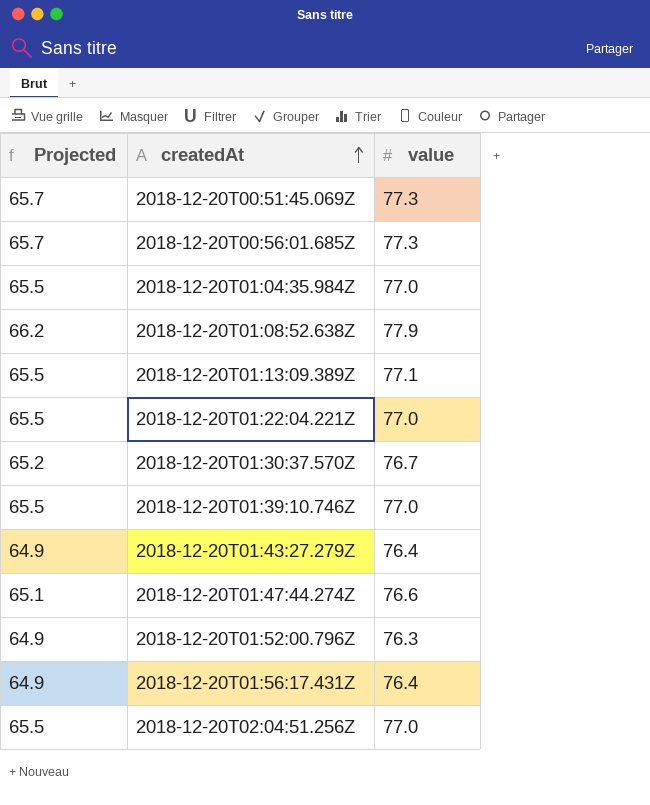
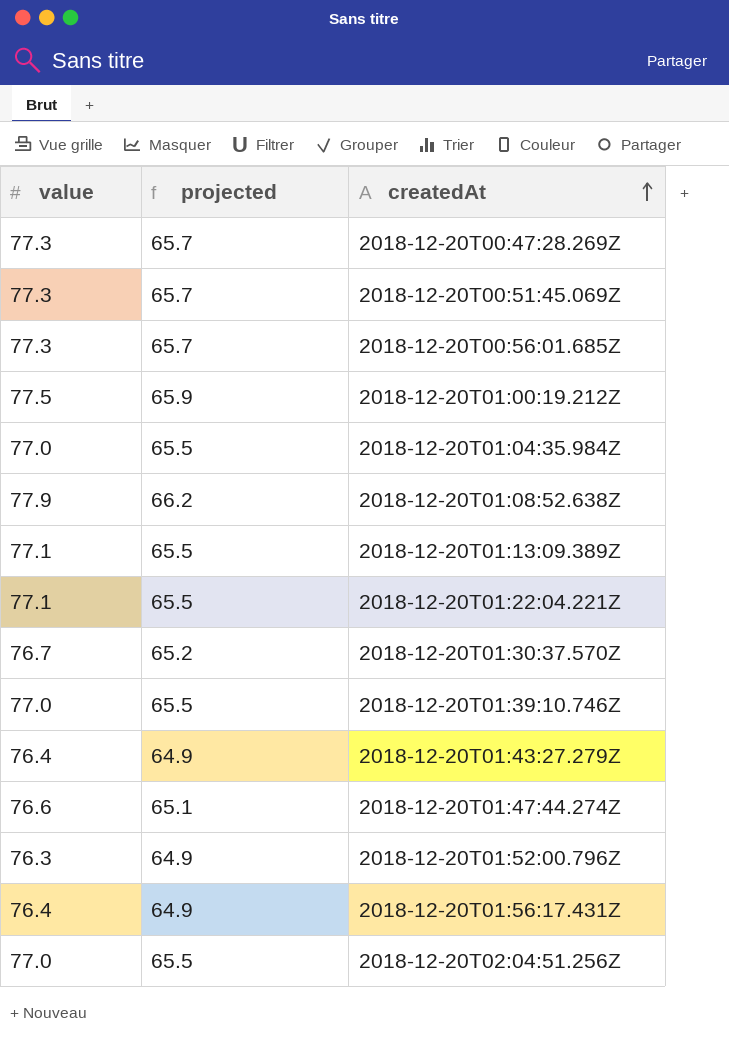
column value | position: 3 -> 1
column name: Projected -> projected
row 2018-12-20T00:47:28.269Z: none -> 77.3 | 65.7
row 2018-12-20T01:00:19.212Z: none -> 77.5 | 65.9
2018-12-20T01:22:04.221Z | value: 77.0 -> 77.1

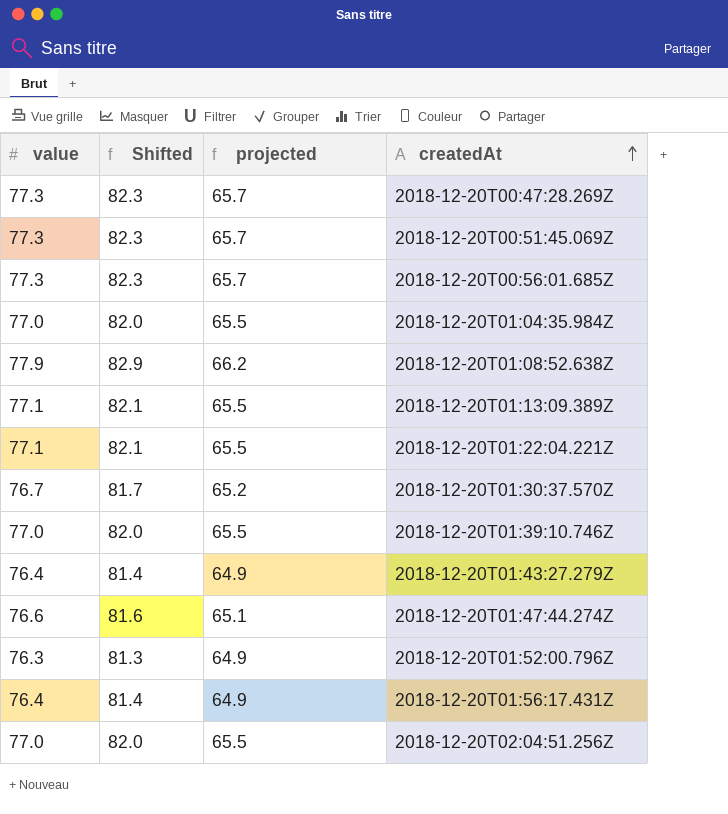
column Shifted | formula: none -> [value] + 5
row 2018-12-20T01:00:19.212Z: 77.5 | 65.9 -> none

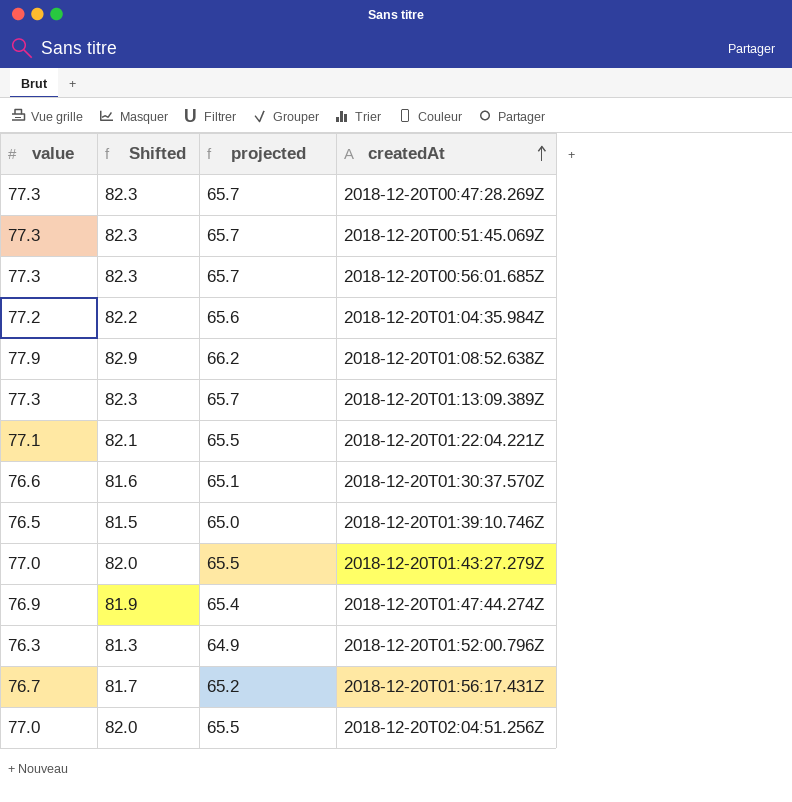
2018-12-20T01:04:35.984Z | value: 77.0 -> 77.2
2018-12-20T01:04:35.984Z | Shifted: 82.0 -> 82.2
2018-12-20T01:04:35.984Z | projected: 65.5 -> 65.6
2018-12-20T01:13:09.389Z | value: 77.1 -> 77.3
2018-12-20T01:13:09.389Z | Shifted: 82.1 -> 82.3
2018-12-20T01:13:09.389Z | projected: 65.5 -> 65.7
2018-12-20T01:30:37.570Z | value: 76.7 -> 76.6
2018-12-20T01:30:37.570Z | Shifted: 81.7 -> 81.6
2018-12-20T01:30:37.570Z | projected: 65.2 -> 65.1
2018-12-20T01:39:10.746Z | value: 77.0 -> 76.5
2018-12-20T01:39:10.746Z | Shifted: 82.0 -> 81.5
2018-12-20T01:39:10.746Z | projected: 65.5 -> 65.0
2018-12-20T01:43:27.279Z | value: 76.4 -> 77.0
2018-12-20T01:43:27.279Z | Shifted: 81.4 -> 82.0
2018-12-20T01:43:27.279Z | projected: 64.9 -> 65.5
2018-12-20T01:47:44.274Z | value: 76.6 -> 76.9
2018-12-20T01:47:44.274Z | Shifted: 81.6 -> 81.9
2018-12-20T01:47:44.274Z | projected: 65.1 -> 65.4
2018-12-20T01:56:17.431Z | value: 76.4 -> 76.7
2018-12-20T01:56:17.431Z | Shifted: 81.4 -> 81.7
2018-12-20T01:56:17.431Z | projected: 64.9 -> 65.2

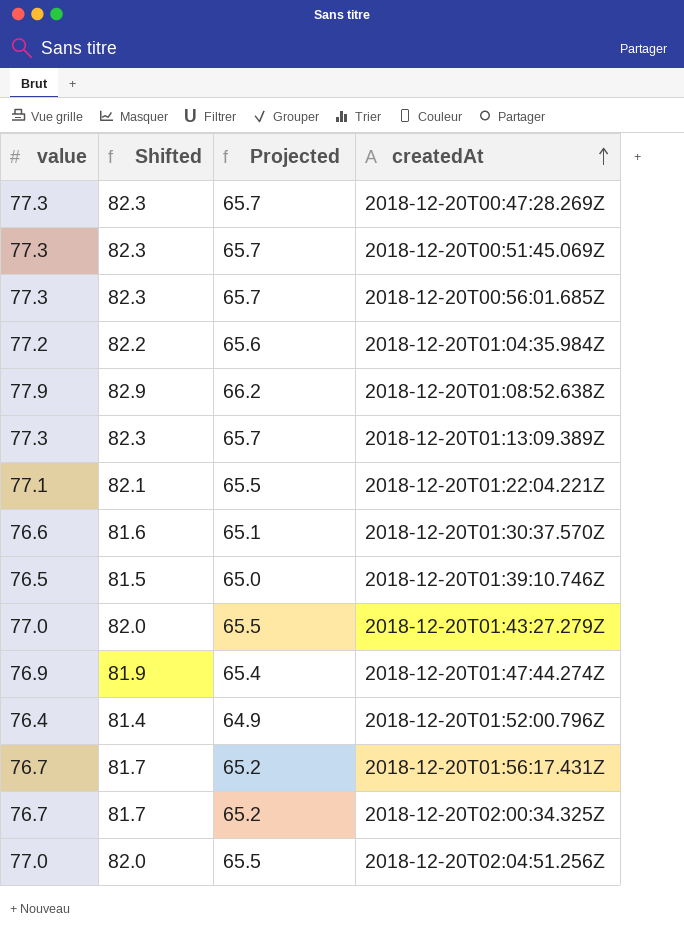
column name: projected -> Projected
2018-12-20T01:52:00.796Z | value: 76.3 -> 76.4
2018-12-20T01:52:00.796Z | Shifted: 81.3 -> 81.4
row 2018-12-20T02:00:34.325Z: none -> 76.7 | 81.7 | 65.2

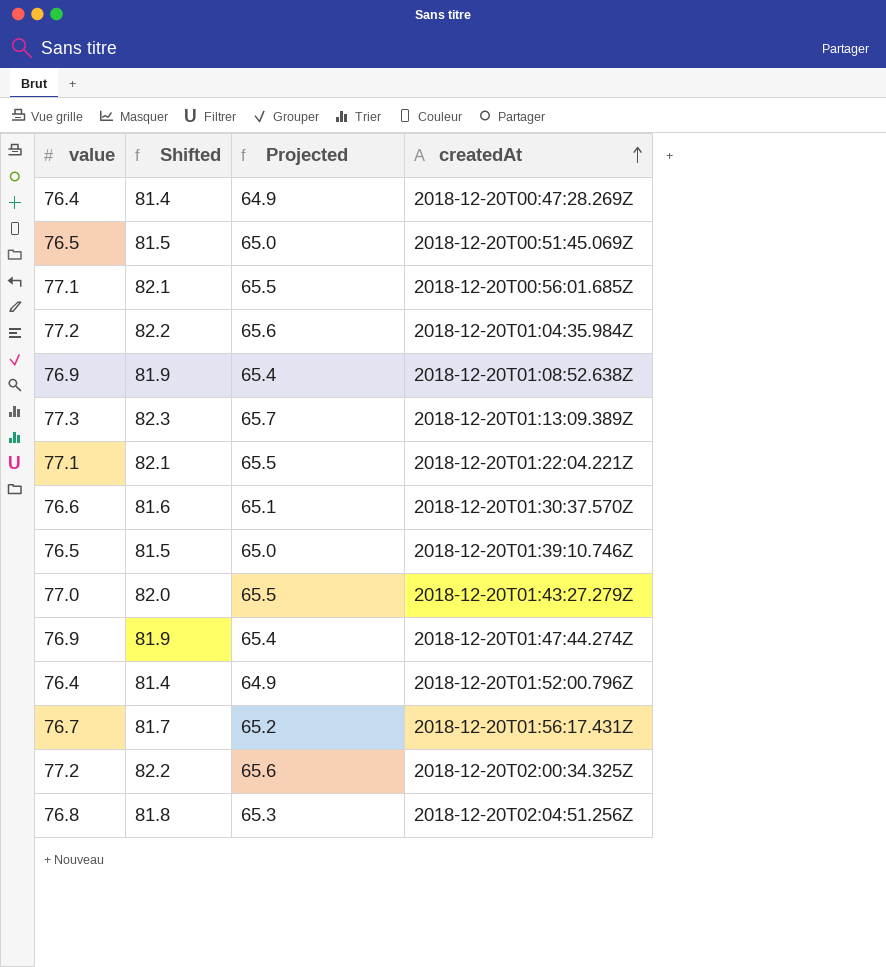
2018-12-20T00:47:28.269Z | value: 77.3 -> 76.4
2018-12-20T00:47:28.269Z | Shifted: 82.3 -> 81.4
2018-12-20T00:47:28.269Z | Projected: 65.7 -> 64.9
2018-12-20T00:51:45.069Z | value: 77.3 -> 76.5
2018-12-20T00:51:45.069Z | Shifted: 82.3 -> 81.5
2018-12-20T00:51:45.069Z | Projected: 65.7 -> 65.0
2018-12-20T00:56:01.685Z | value: 77.3 -> 77.1
2018-12-20T00:56:01.685Z | Shifted: 82.3 -> 82.1
2018-12-20T00:56:01.685Z | Projected: 65.7 -> 65.5
2018-12-20T01:08:52.638Z | value: 77.9 -> 76.9
2018-12-20T01:08:52.638Z | Shifted: 82.9 -> 81.9
2018-12-20T01:08:52.638Z | Projected: 66.2 -> 65.4
2018-12-20T02:00:34.325Z | value: 76.7 -> 77.2
2018-12-20T02:00:34.325Z | Shifted: 81.7 -> 82.2
2018-12-20T02:00:34.325Z | Projected: 65.2 -> 65.6
2018-12-20T02:04:51.256Z | value: 77.0 -> 76.8
2018-12-20T02:04:51.256Z | Shifted: 82.0 -> 81.8
2018-12-20T02:04:51.256Z | Projected: 65.5 -> 65.3

